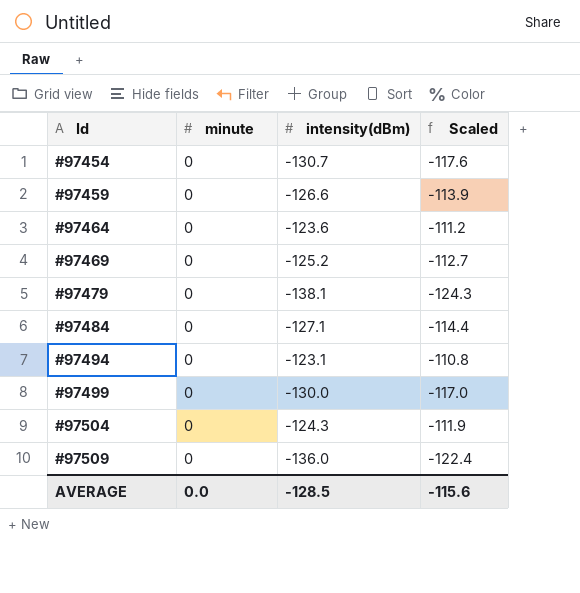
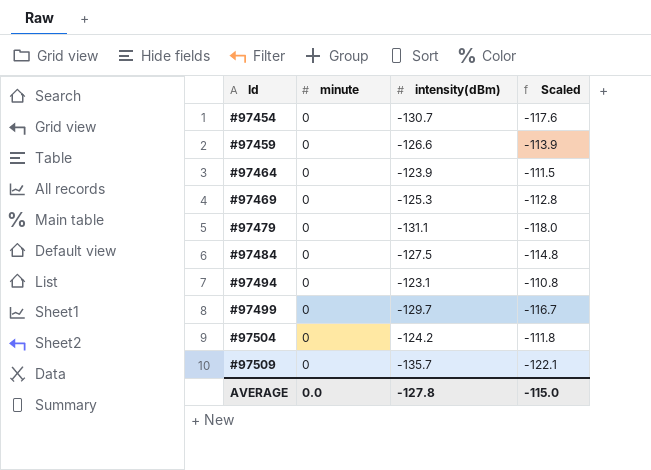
#97464 | intensity(dBm): -123.6 -> -123.9
#97464 | Scaled: -111.2 -> -111.5
#97469 | intensity(dBm): -125.2 -> -125.3
#97469 | Scaled: -112.7 -> -112.8
#97479 | intensity(dBm): -138.1 -> -131.1
#97479 | Scaled: -124.3 -> -118.0
#97484 | intensity(dBm): -127.1 -> -127.5
#97484 | Scaled: -114.4 -> -114.8
#97499 | intensity(dBm): -130.0 -> -129.7
#97499 | Scaled: -117.0 -> -116.7
#97504 | intensity(dBm): -124.3 -> -124.2
#97504 | Scaled: -111.9 -> -111.8
#97509 | intensity(dBm): -136.0 -> -135.7
#97509 | Scaled: -122.4 -> -122.1
AVERAGE | intensity(dBm): -128.5 -> -127.8
AVERAGE | Scaled: -115.6 -> -115.0

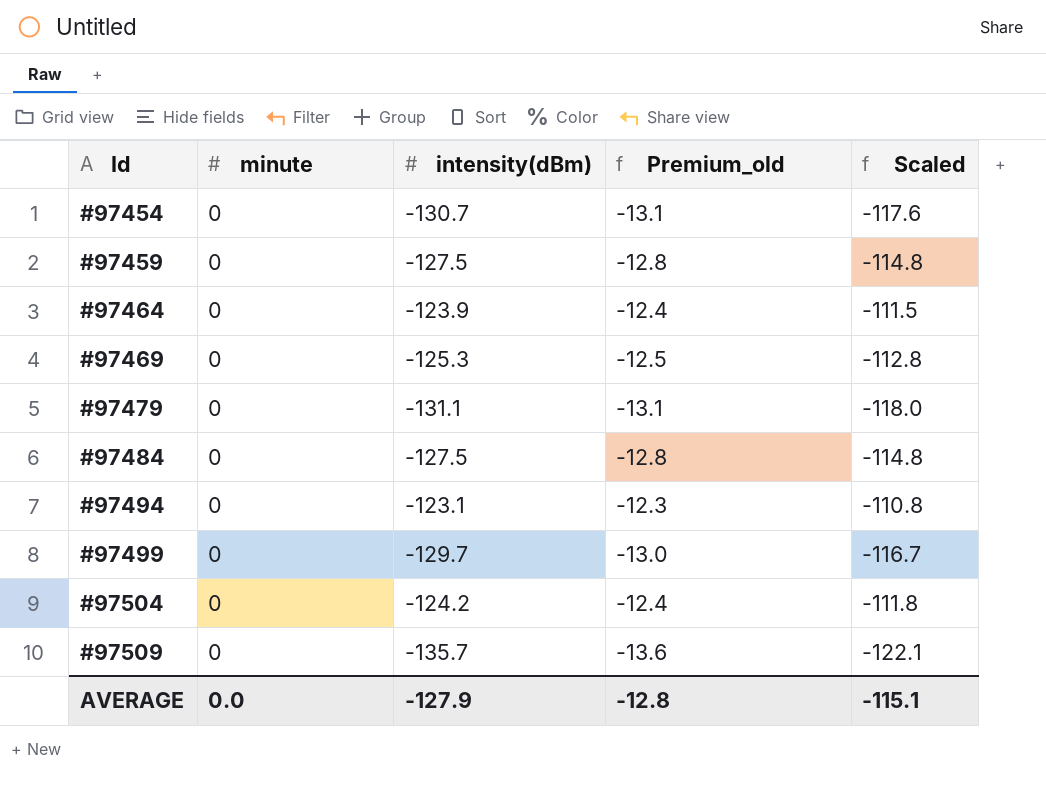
column Premium_old | formula: none -> [intensity(dBm)] * 0.1
#97459 | intensity(dBm): -126.6 -> -127.5
#97459 | Scaled: -113.9 -> -114.8
AVERAGE | intensity(dBm): -127.8 -> -127.9
AVERAGE | Scaled: -115.0 -> -115.1

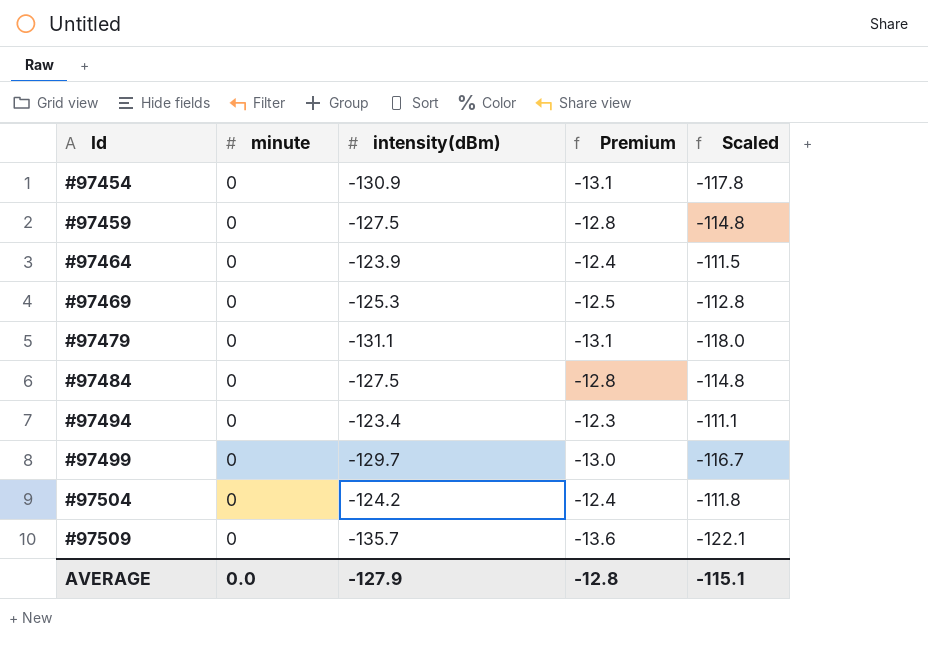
column name: Premium_old -> Premium
#97454 | intensity(dBm): -130.7 -> -130.9
#97454 | Scaled: -117.6 -> -117.8
#97494 | intensity(dBm): -123.1 -> -123.4
#97494 | Scaled: -110.8 -> -111.1

